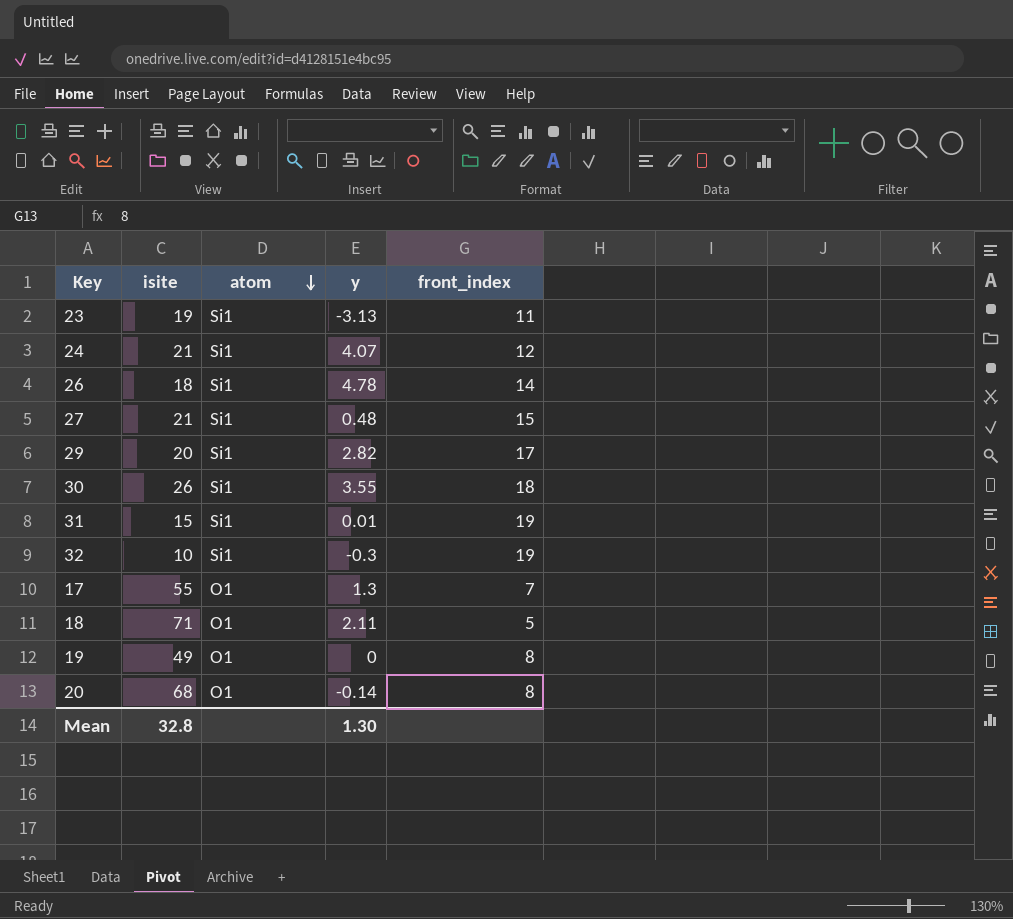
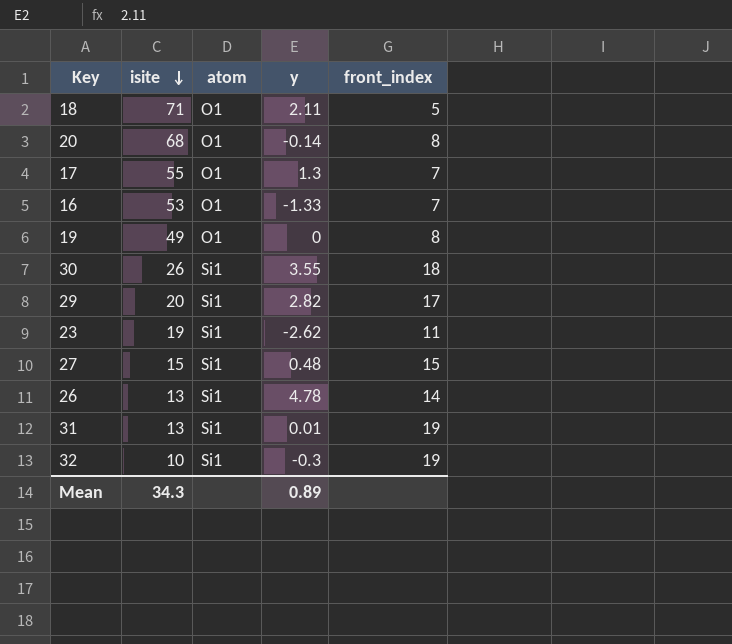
row order: atom descending -> isite descending
row 24: 21 | Si1 | 4.07 | 12 -> none
row 16: none -> 53 | O1 | -1.33 | 7
23 | y: -3.13 -> -2.62
27 | isite: 21 -> 15
26 | isite: 18 -> 13
31 | isite: 15 -> 13
Mean | isite: 32.8 -> 34.3
Mean | y: 1.30 -> 0.89

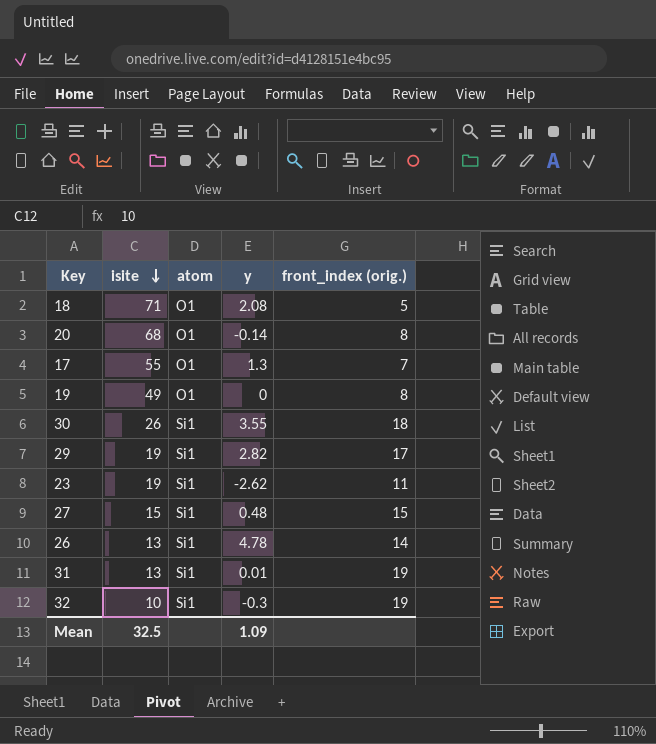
column name: front_index -> front_index (orig.)
row 16: 53 | O1 | -1.33 | 7 -> none
18 | y: 2.11 -> 2.08
29 | isite: 20 -> 19
Mean | isite: 34.3 -> 32.5
Mean | y: 0.89 -> 1.09

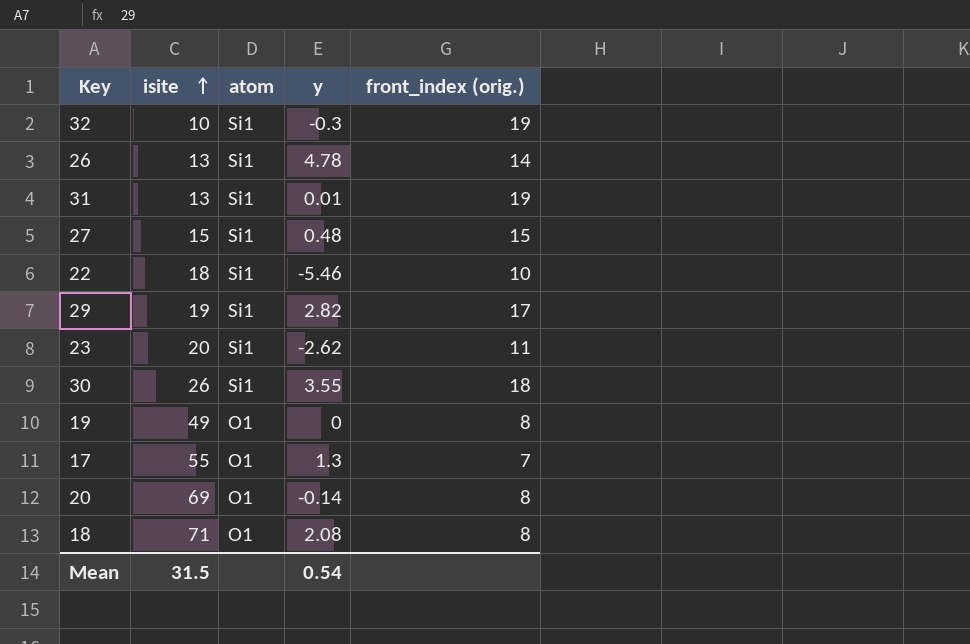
row order: isite descending -> isite ascending
row 22: none -> 18 | Si1 | -5.46 | 10
23 | isite: 19 -> 20
20 | isite: 68 -> 69
18 | front_index (orig.): 5 -> 8
Mean | isite: 32.5 -> 31.5
Mean | y: 1.09 -> 0.54

